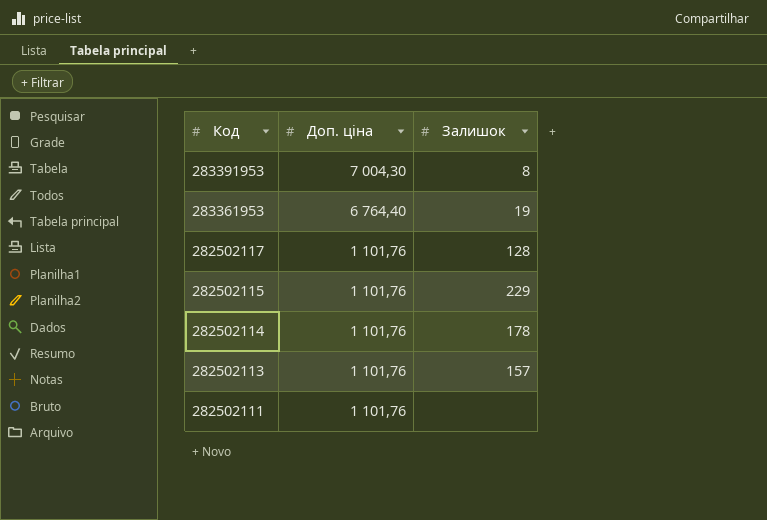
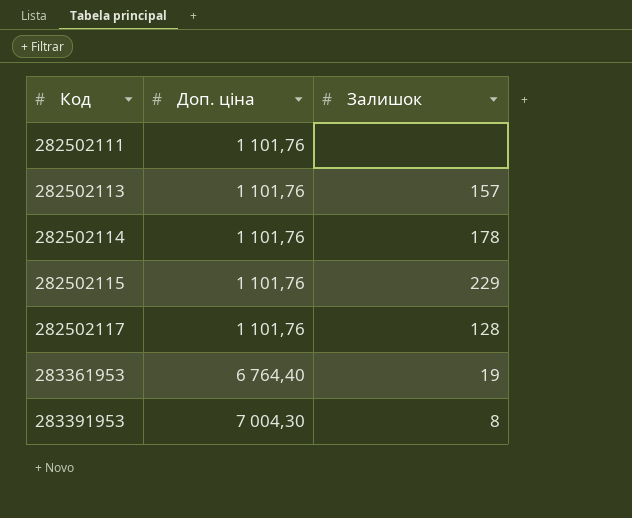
row order: Код descending -> Код ascending

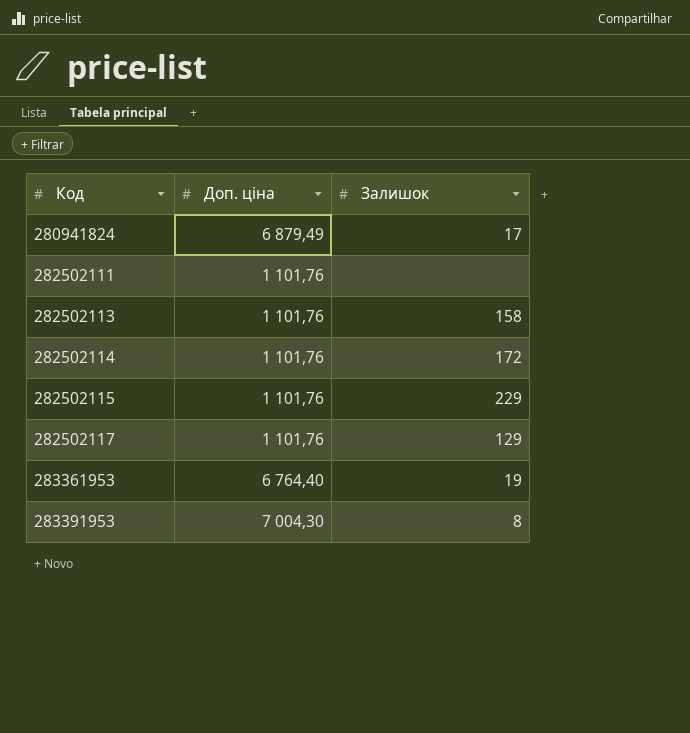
row 280941824: none -> 6 879,49 | 17
282502113 | Залишок: 157 -> 158
282502114 | Залишок: 178 -> 172
282502117 | Залишок: 128 -> 129

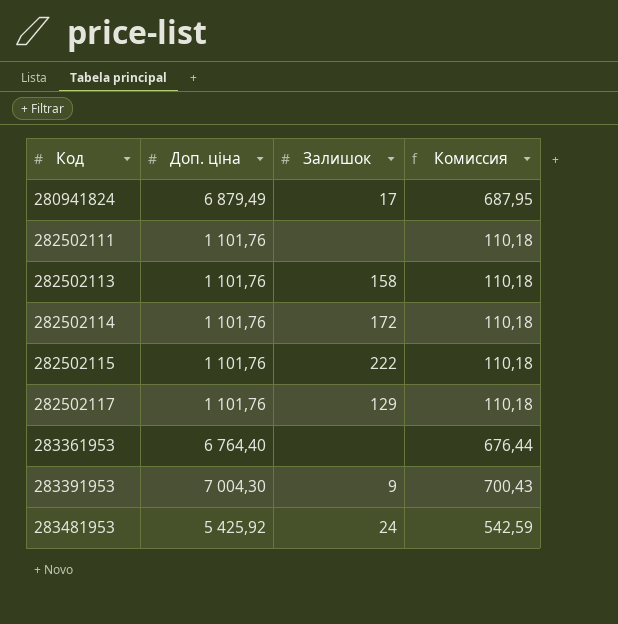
column Комиссия | formula: none -> [Доп. ціна] * 0,1
282502115 | Залишок: 229 -> 222
283361953 | Залишок: 19 -> none
283391953 | Залишок: 8 -> 9
row 283481953: none -> 5 425,92 | 24 | 542,59

